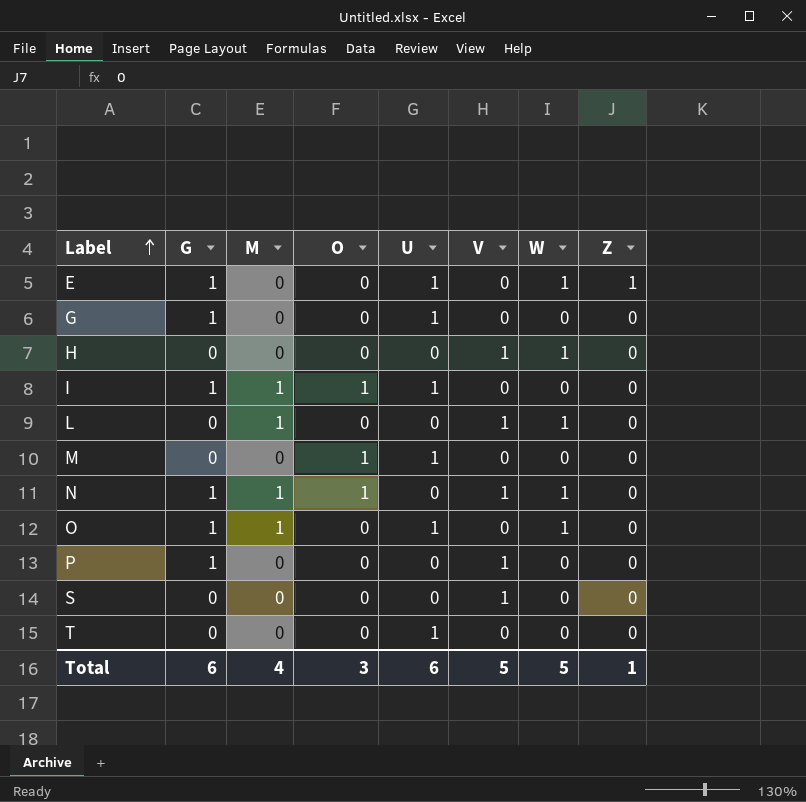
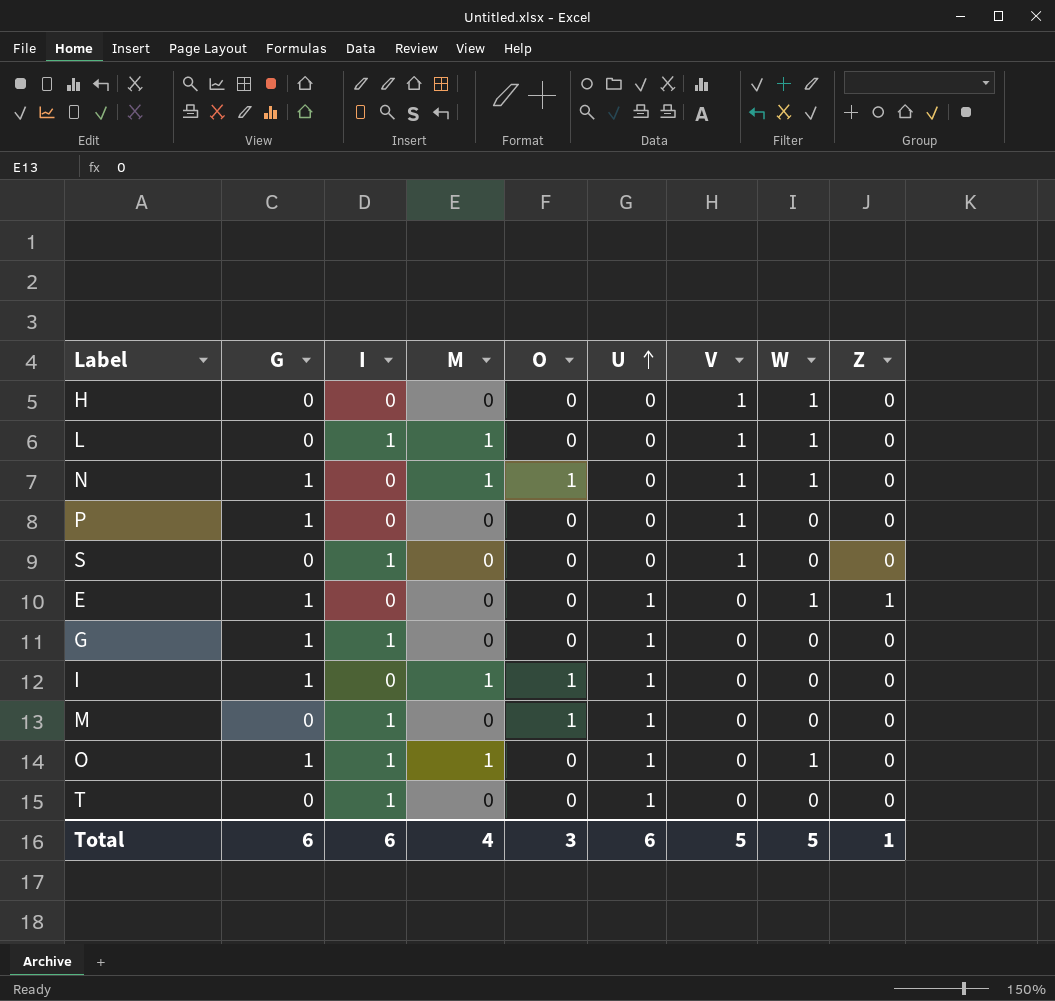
row order: Label ascending -> U ascending
column I | position: none -> 3

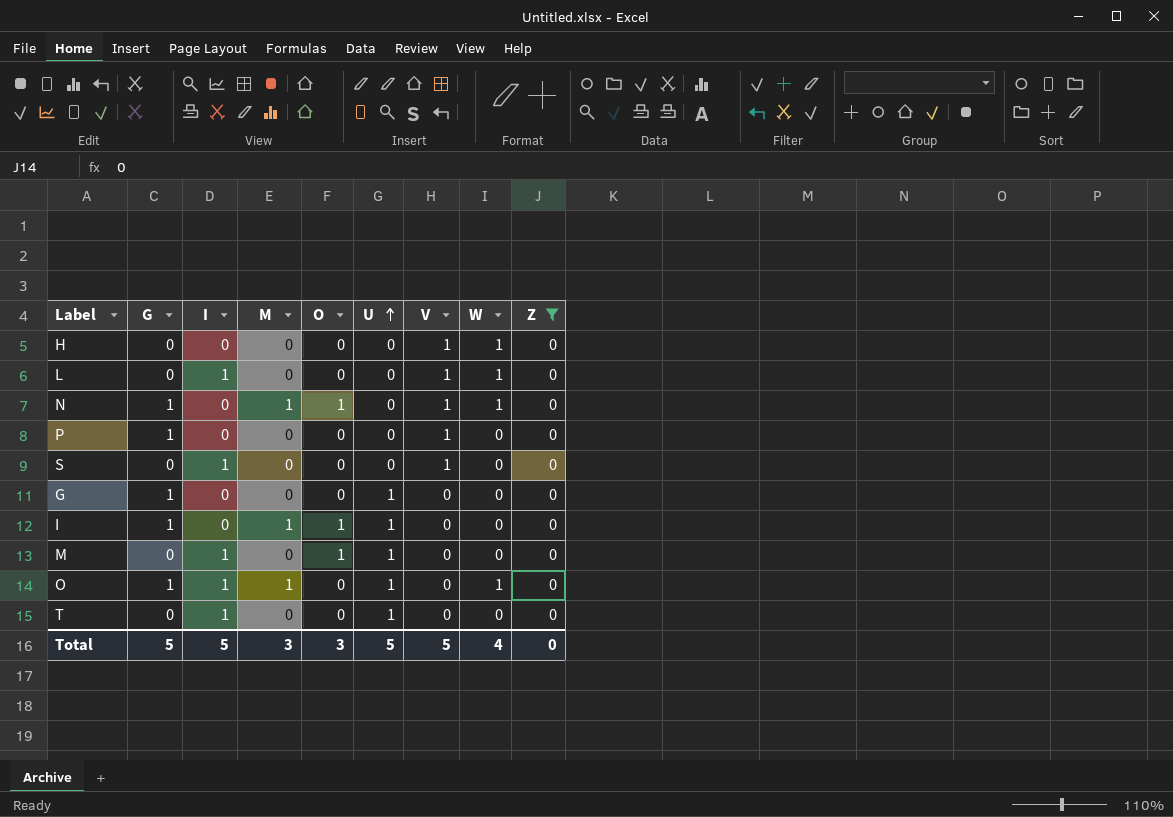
filter: none -> Z = 0
L | M: 1 -> 0
G | I: 1 -> 0
Total | G: 6 -> 5
Total | I: 6 -> 5
Total | M: 4 -> 3
Total | U: 6 -> 5
Total | W: 5 -> 4
Total | Z: 1 -> 0

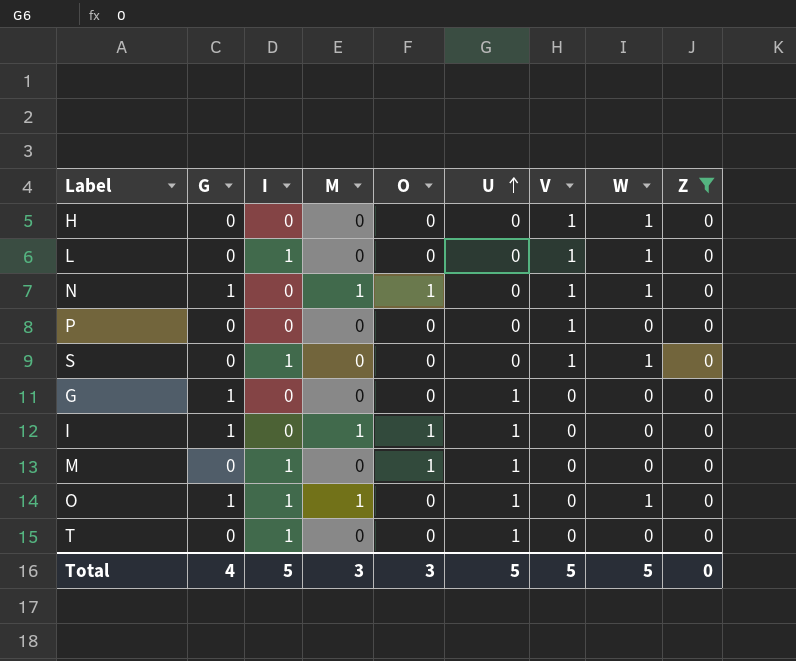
P | G: 1 -> 0
S | W: 0 -> 1
Total | G: 5 -> 4
Total | W: 4 -> 5

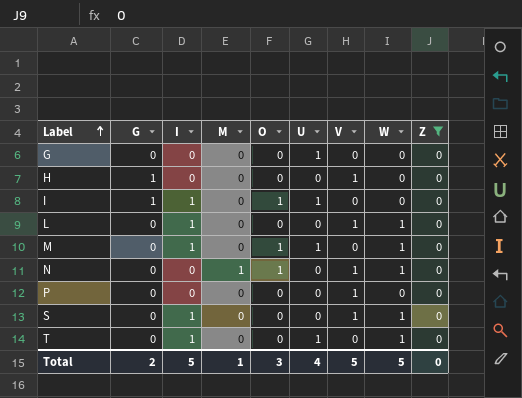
row order: U ascending -> Label ascending
row O: 1 | 1 | 1 | 0 | 1 | 0 | 1 | 0 -> none
G | G: 1 -> 0
H | G: 0 -> 1
H | W: 1 -> 0
I | I: 0 -> 1
I | M: 1 -> 0
M | W: 0 -> 1
N | G: 1 -> 0
T | W: 0 -> 1
Total | G: 4 -> 2
Total | M: 3 -> 1
Total | U: 5 -> 4

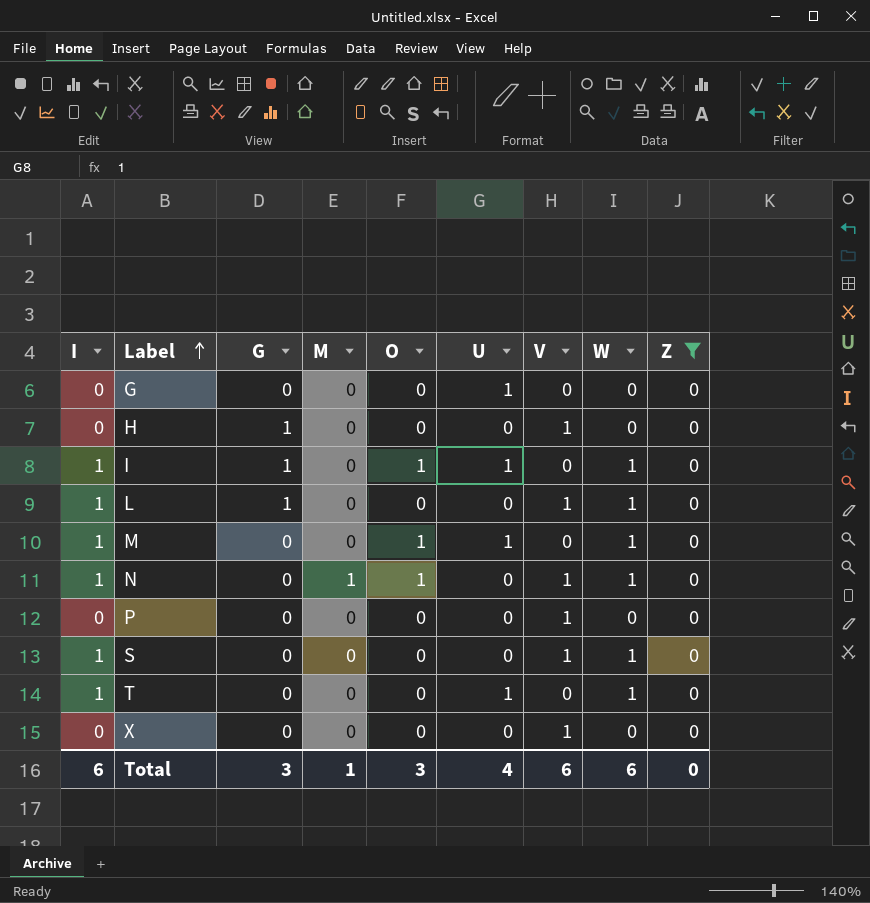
column I | position: 3 -> 1
I | W: 0 -> 1
L | G: 0 -> 1
N | I: 0 -> 1
row X: none -> 0 | 0 | 0 | 0 | 0 | 1 | 0 | 0
Total | I: 5 -> 6
Total | G: 2 -> 3
Total | V: 5 -> 6
Total | W: 5 -> 6

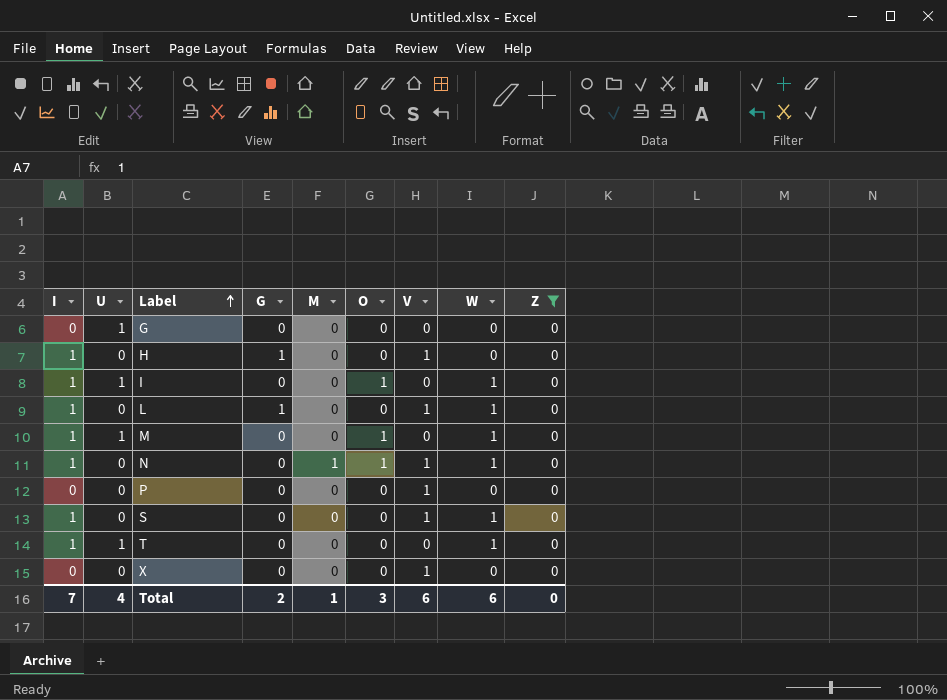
column U | position: 6 -> 2
H | I: 0 -> 1
I | G: 1 -> 0
Total | I: 6 -> 7
Total | G: 3 -> 2

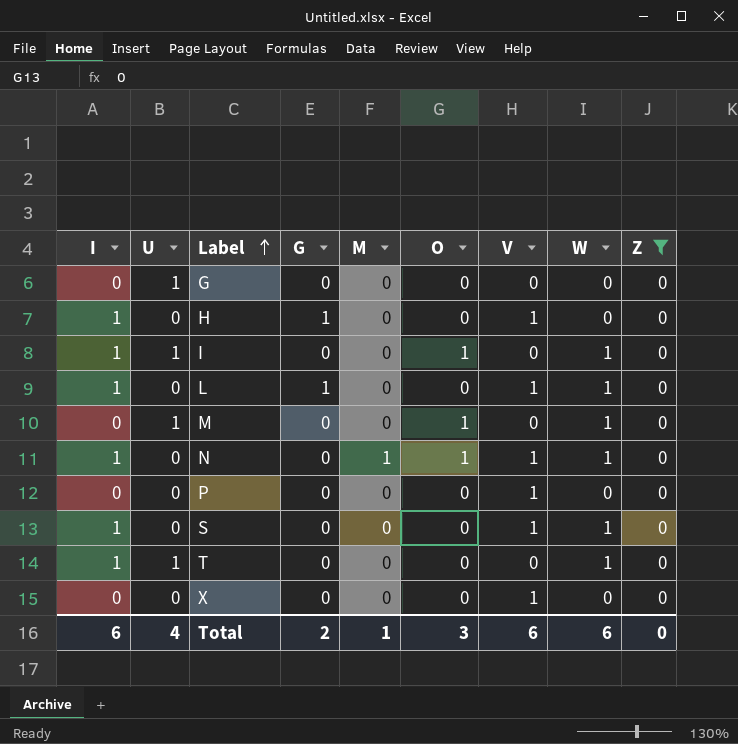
M | I: 1 -> 0
Total | I: 7 -> 6

